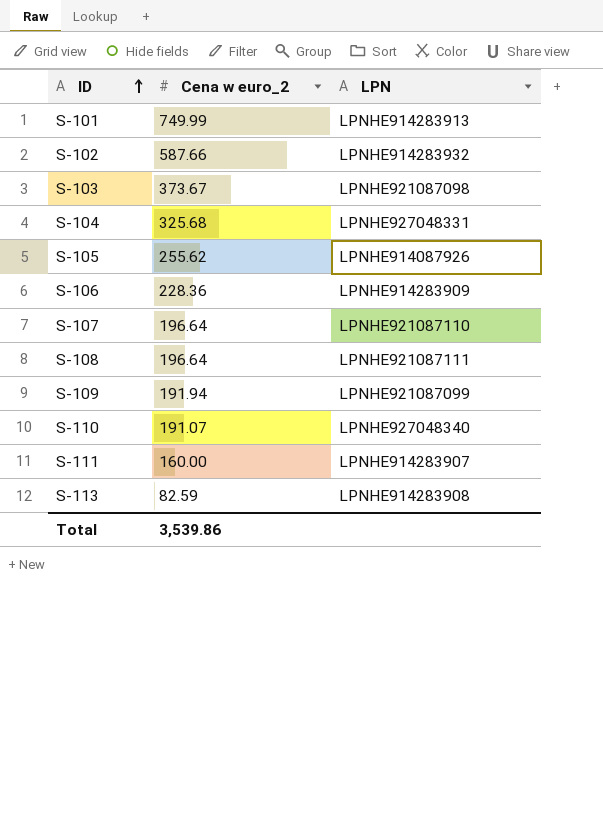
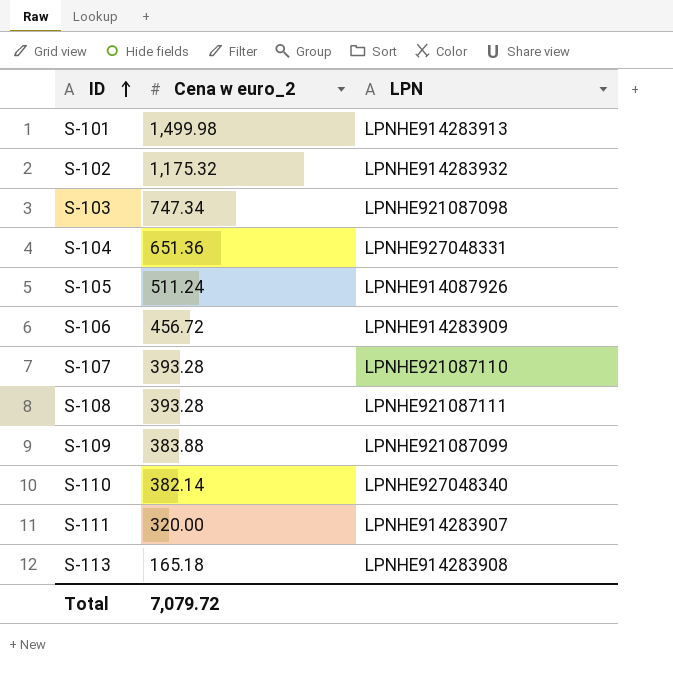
S-101 | Cena w euro_2: 749.99 -> 1,499.98
S-102 | Cena w euro_2: 587.66 -> 1,175.32
S-103 | Cena w euro_2: 373.67 -> 747.34
S-104 | Cena w euro_2: 325.68 -> 651.36
S-105 | Cena w euro_2: 255.62 -> 511.24
S-106 | Cena w euro_2: 228.36 -> 456.72
S-107 | Cena w euro_2: 196.64 -> 393.28
S-108 | Cena w euro_2: 196.64 -> 393.28
S-109 | Cena w euro_2: 191.94 -> 383.88
S-110 | Cena w euro_2: 191.07 -> 382.14
S-111 | Cena w euro_2: 160.00 -> 320.00
S-113 | Cena w euro_2: 82.59 -> 165.18
Total | Cena w euro_2: 3,539.86 -> 7,079.72

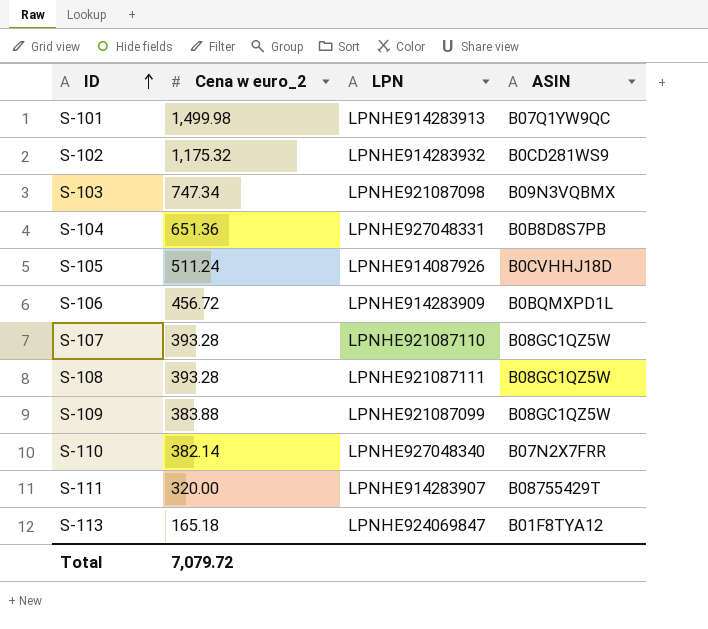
column ASIN | position: none -> 4
S-113 | LPN: LPNHE914283908 -> LPNHE924069847

